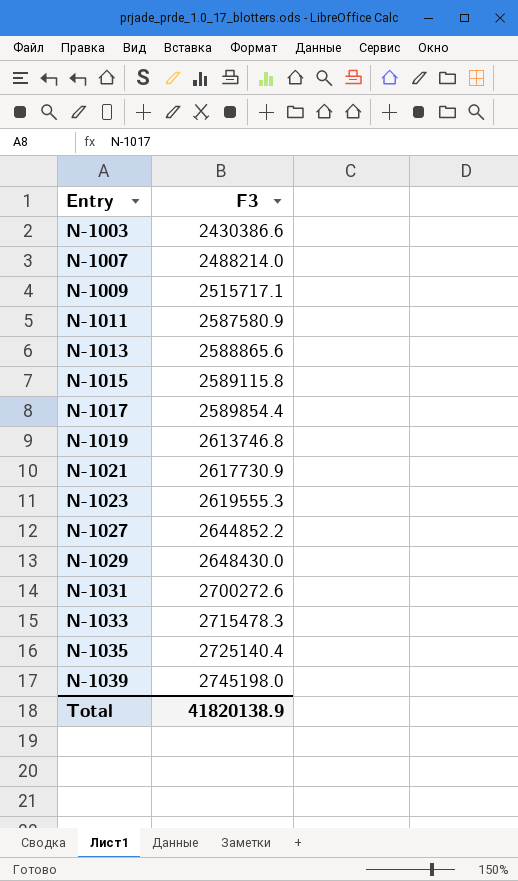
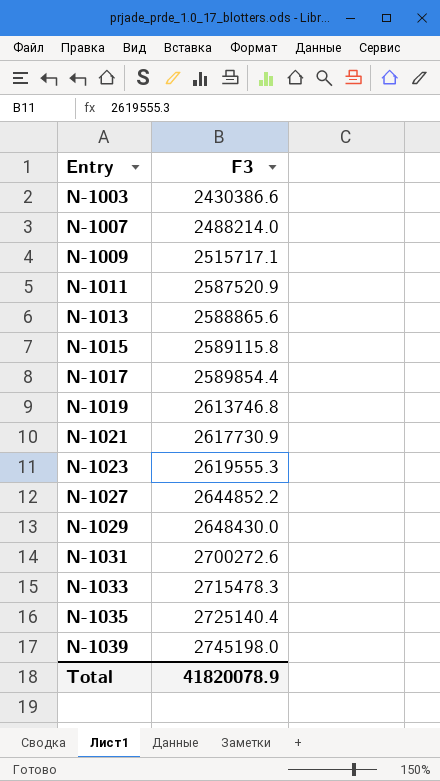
N-1011 | F3: 2587580.9 -> 2587520.9
Total | F3: 41820138.9 -> 41820078.9

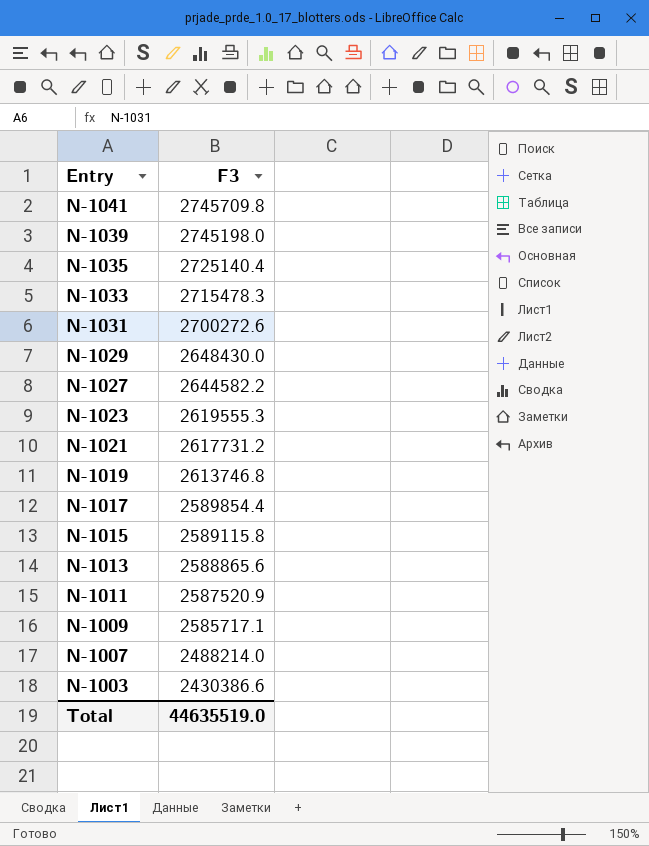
row order: Entry ascending -> Entry descending
row N-1041: none -> 2745709.8
N-1027 | F3: 2644852.2 -> 2644582.2
N-1021 | F3: 2617730.9 -> 2617731.2
N-1009 | F3: 2515717.1 -> 2585717.1
Total | F3: 41820078.9 -> 44635519.0

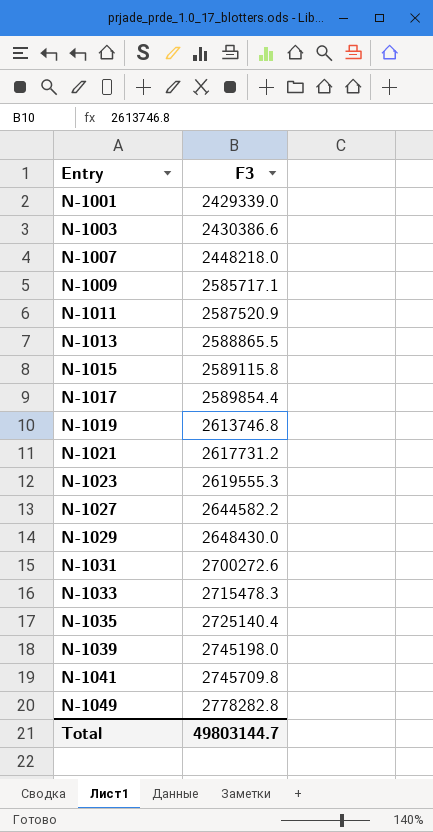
row order: Entry descending -> Entry ascending
row N-1001: none -> 2429339.0
N-1007 | F3: 2488214.0 -> 2448218.0
N-1013 | F3: 2588865.6 -> 2588865.5
row N-1049: none -> 2778282.8
Total | F3: 44635519.0 -> 49803144.7

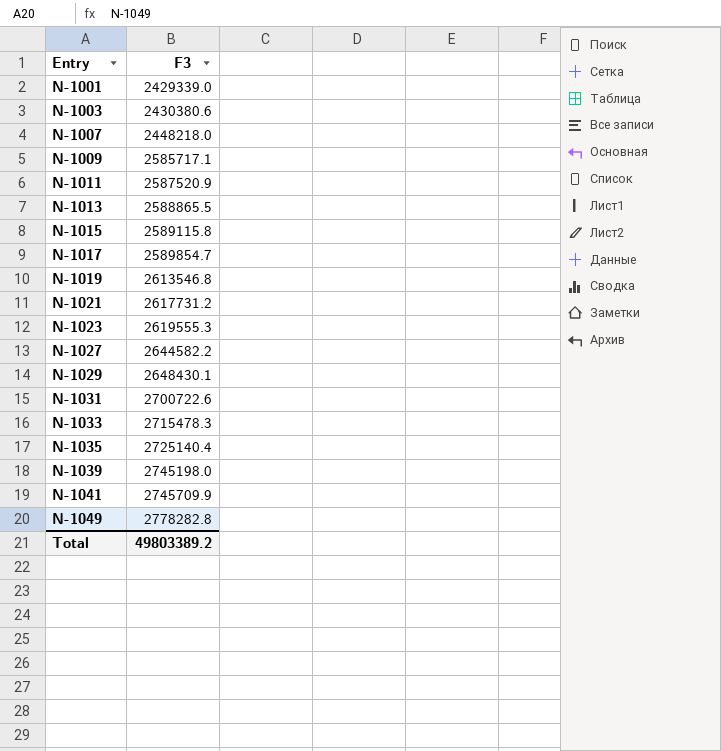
N-1003 | F3: 2430386.6 -> 2430380.6
N-1017 | F3: 2589854.4 -> 2589854.7
N-1019 | F3: 2613746.8 -> 2613546.8
N-1029 | F3: 2648430.0 -> 2648430.1
N-1031 | F3: 2700272.6 -> 2700722.6
N-1041 | F3: 2745709.8 -> 2745709.9
Total | F3: 49803144.7 -> 49803389.2

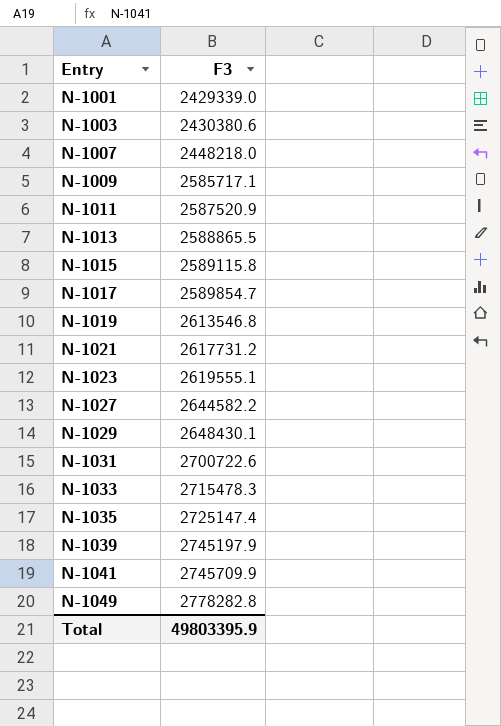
N-1023 | F3: 2619555.3 -> 2619555.1
N-1035 | F3: 2725140.4 -> 2725147.4
N-1039 | F3: 2745198.0 -> 2745197.9
Total | F3: 49803389.2 -> 49803395.9

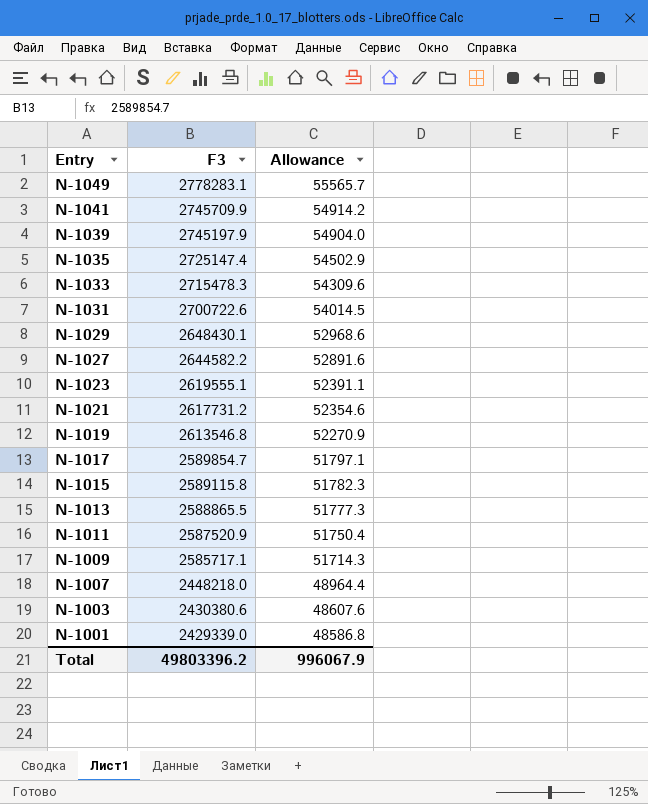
row order: Entry ascending -> Entry descending
column Allowance | formula: none -> [F3] * 0.02
N-1049 | F3: 2778282.8 -> 2778283.1
Total | F3: 49803395.9 -> 49803396.2

